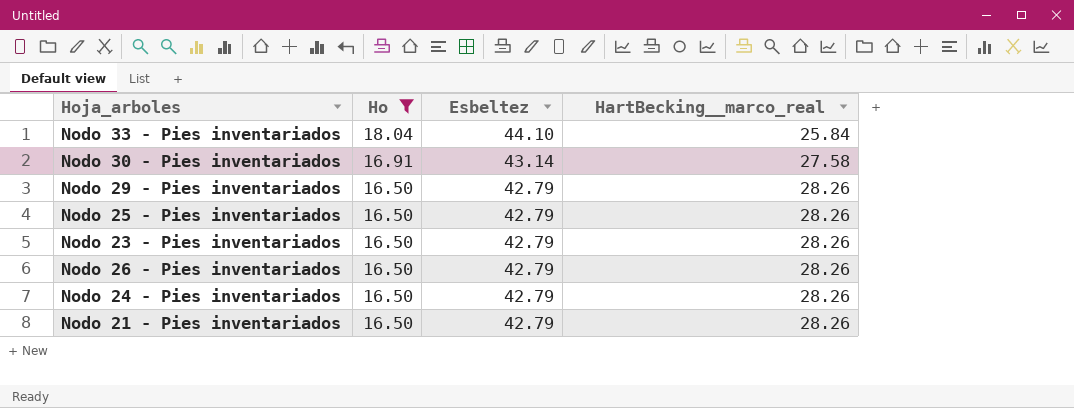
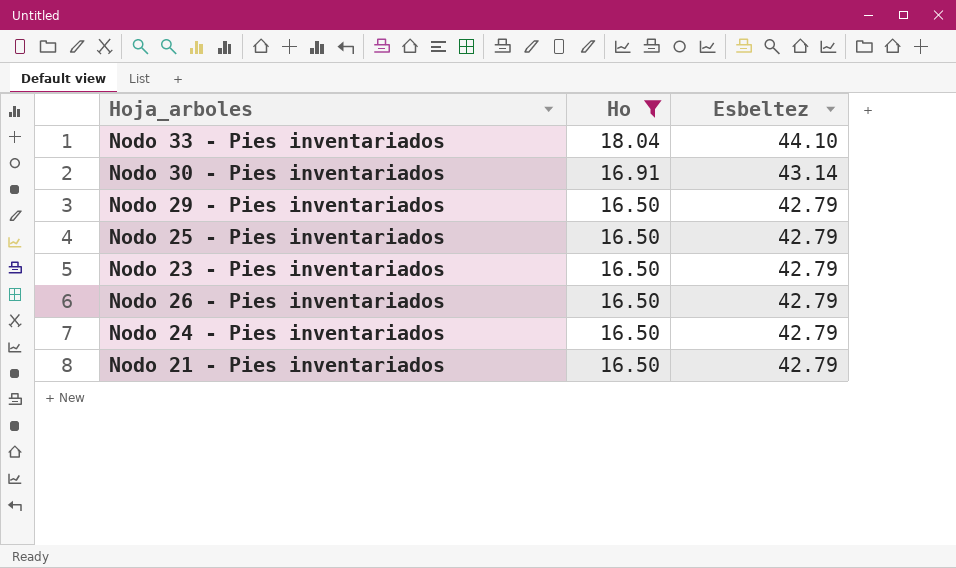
column HartBecking__marco_real | position: 4 -> none

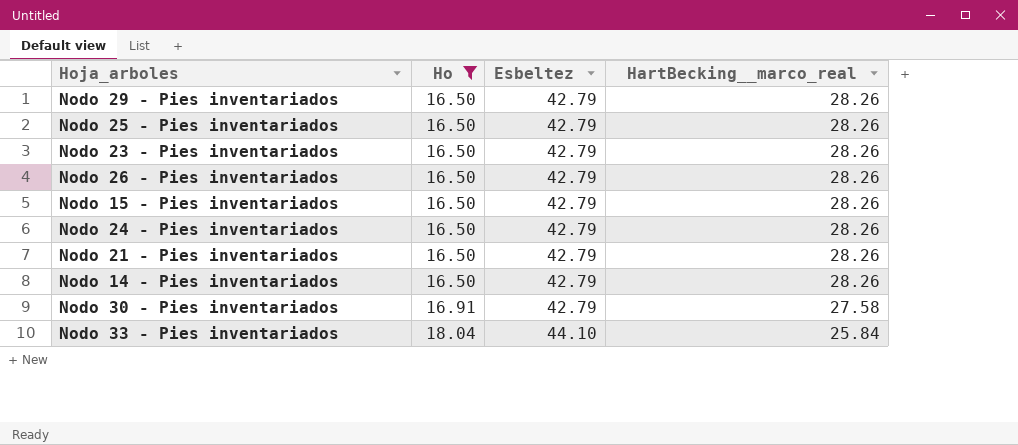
row order: Ho descending -> Ho ascending
column HartBecking__marco_real | position: none -> 4
row Nodo 15 - Pies inventariados: none -> 16.50 | 42.79 | 28.26
row Nodo 14 - Pies inventariados: none -> 16.50 | 42.79 | 28.26
Nodo 30 - Pies inventariados | Esbeltez: 43.14 -> 42.79

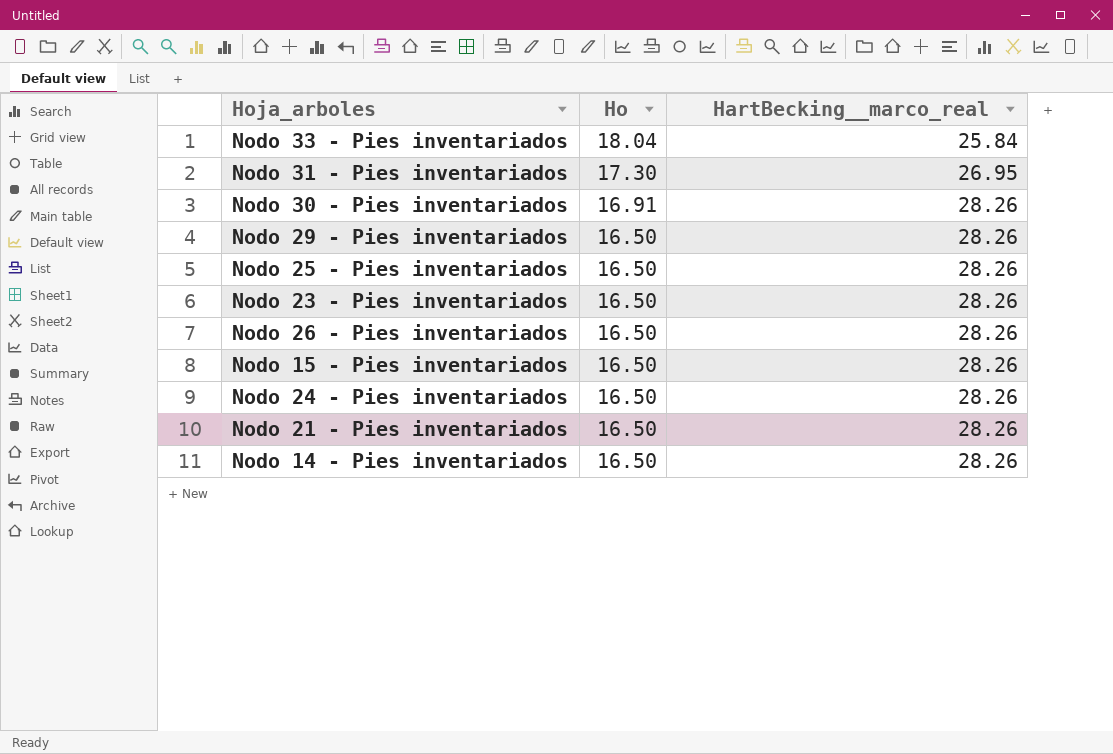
filter: Ho != 17.30 -> none
row order: Ho ascending -> Ho descending
column Esbeltez | position: 3 -> none
Nodo 30 - Pies inventariados | HartBecking__marco_real: 27.58 -> 28.26

